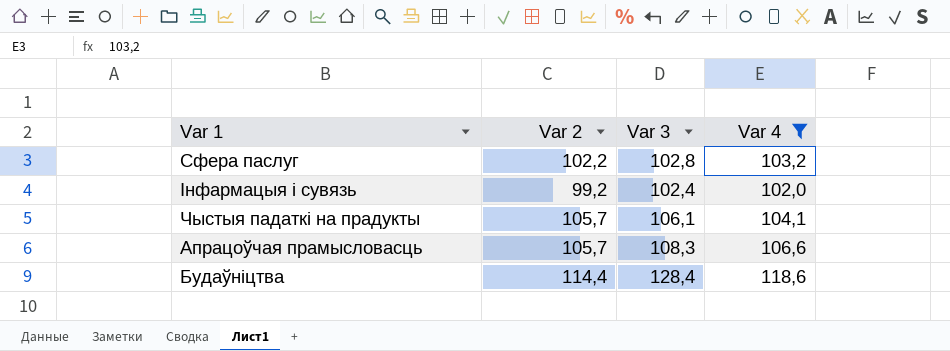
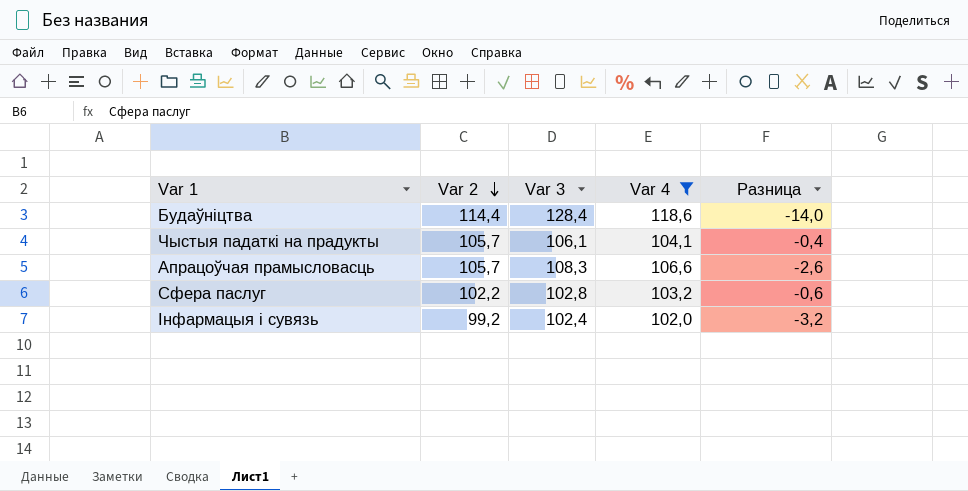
row order: none -> Var 2 descending
column Разница | formula: none -> [Var 2] - [Var 3]

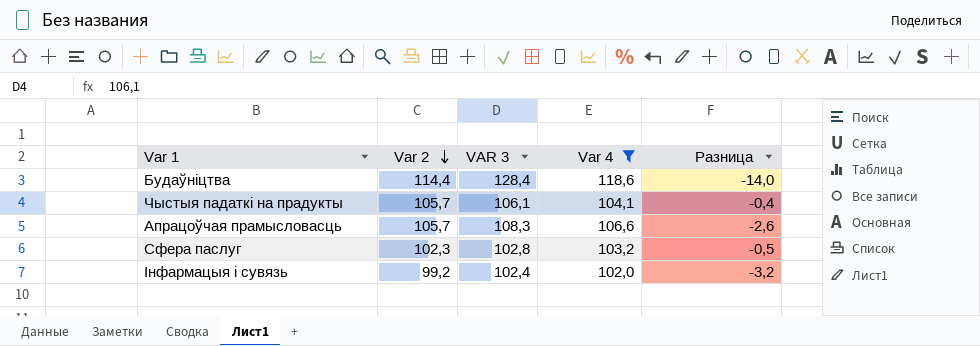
column name: Var 3 -> VAR 3
Сфера паслуг | Var 2: 102,2 -> 102,3
Сфера паслуг | Разница: -0,6 -> -0,5

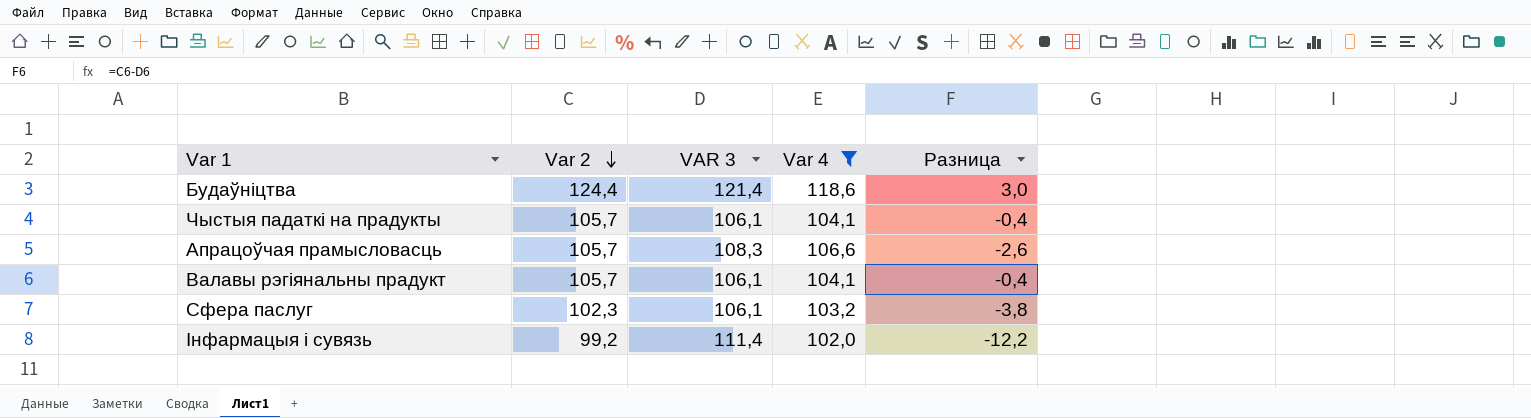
Будаўніцтва | Var 2: 114,4 -> 124,4
Будаўніцтва | VAR 3: 128,4 -> 121,4
Будаўніцтва | Разница: -14,0 -> 3,0
row Валавы рэгіянальны прадукт: none -> 105,7 | 106,1 | 104,1 | -0,4
Сфера паслуг | VAR 3: 102,8 -> 106,1
Сфера паслуг | Разница: -0,5 -> -3,8
Інфармацыя і сувязь | VAR 3: 102,4 -> 111,4
Інфармацыя і сувязь | Разница: -3,2 -> -12,2

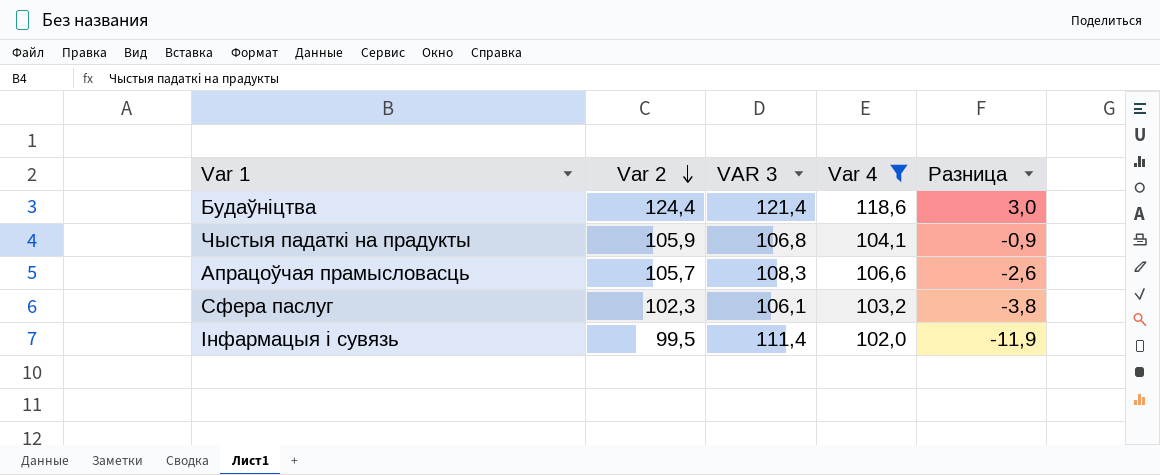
row Валавы рэгіянальны прадукт: 105,7 | 106,1 | 104,1 | -0,4 -> none
Чыстыя падаткі на прадукты | Var 2: 105,7 -> 105,9
Чыстыя падаткі на прадукты | VAR 3: 106,1 -> 106,8
Чыстыя падаткі на прадукты | Разница: -0,4 -> -0,9
Інфармацыя і сувязь | Var 2: 99,2 -> 99,5
Інфармацыя і сувязь | Разница: -12,2 -> -11,9

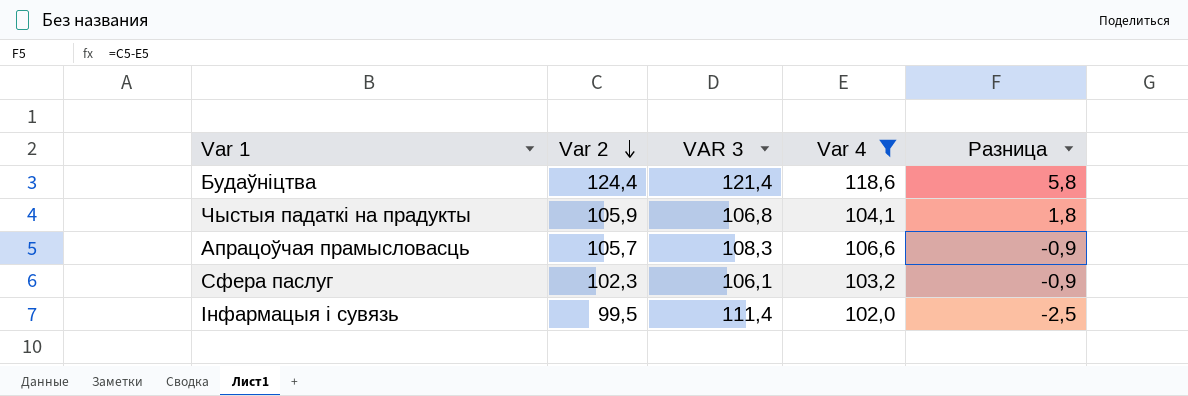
column Разница | formula: [Var 2] - [VAR 3] -> [Var 2] - [Var 4]

